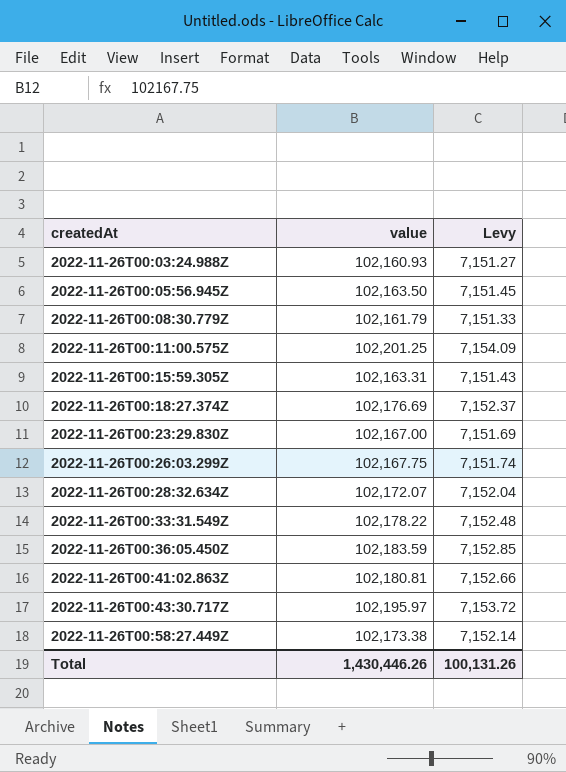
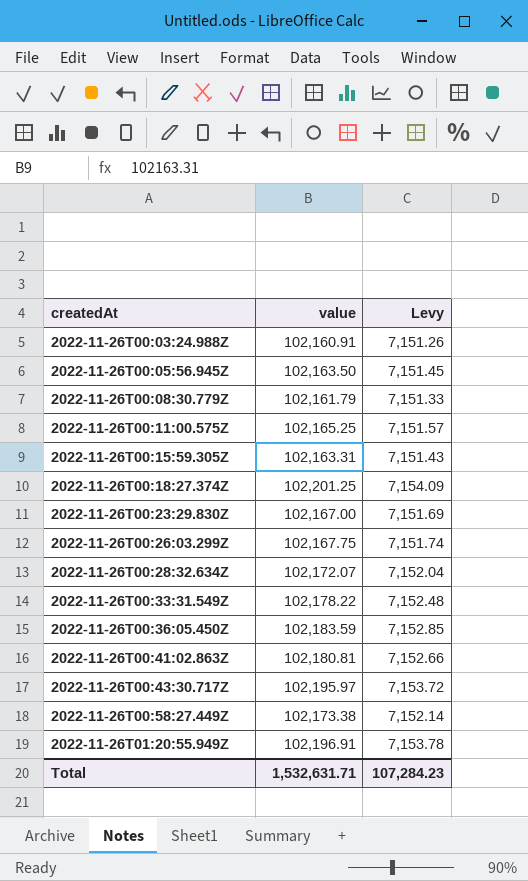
2022-11-26T00:03:24.988Z | value: 102,160.93 -> 102,160.91
2022-11-26T00:03:24.988Z | Levy: 7,151.27 -> 7,151.26
2022-11-26T00:11:00.575Z | value: 102,201.25 -> 102,165.25
2022-11-26T00:11:00.575Z | Levy: 7,154.09 -> 7,151.57
2022-11-26T00:18:27.374Z | value: 102,176.69 -> 102,201.25
2022-11-26T00:18:27.374Z | Levy: 7,152.37 -> 7,154.09
row 2022-11-26T01:20:55.949Z: none -> 102,196.91 | 7,153.78
Total | value: 1,430,446.26 -> 1,532,631.71
Total | Levy: 100,131.26 -> 107,284.23

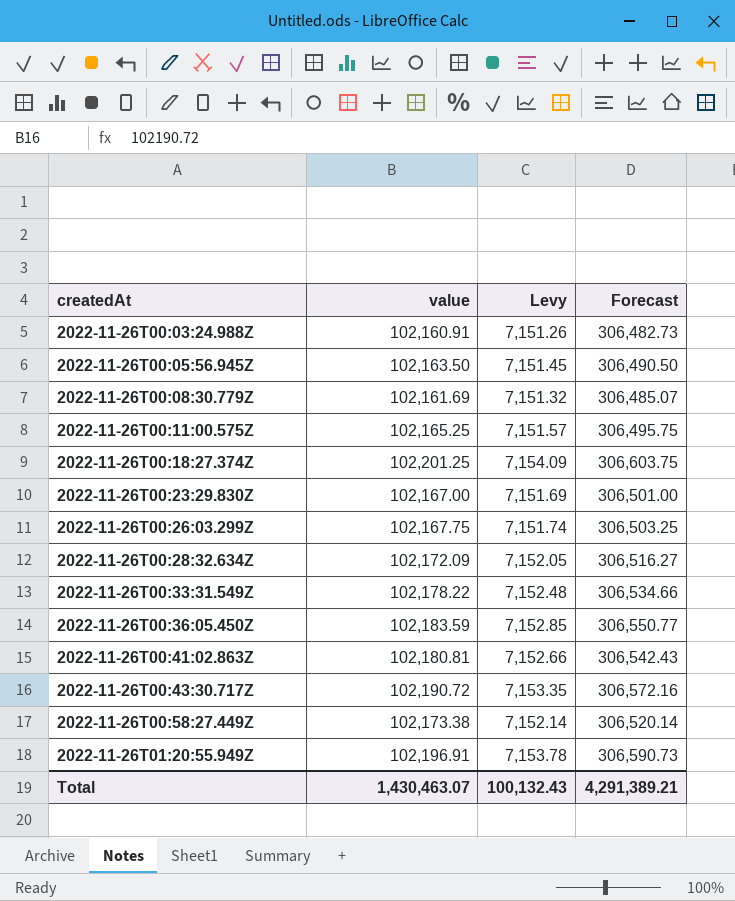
column Forecast | formula: none -> [value] * 3
row 2022-11-26T00:15:59.305Z: 102,163.31 | 7,151.43 -> none
2022-11-26T00:08:30.779Z | value: 102,161.79 -> 102,161.69
2022-11-26T00:08:30.779Z | Levy: 7,151.33 -> 7,151.32
2022-11-26T00:28:32.634Z | value: 102,172.07 -> 102,172.09
2022-11-26T00:28:32.634Z | Levy: 7,152.04 -> 7,152.05
2022-11-26T00:43:30.717Z | value: 102,195.97 -> 102,190.72
2022-11-26T00:43:30.717Z | Levy: 7,153.72 -> 7,153.35
Total | value: 1,532,631.71 -> 1,430,463.07
Total | Levy: 107,284.23 -> 100,132.43

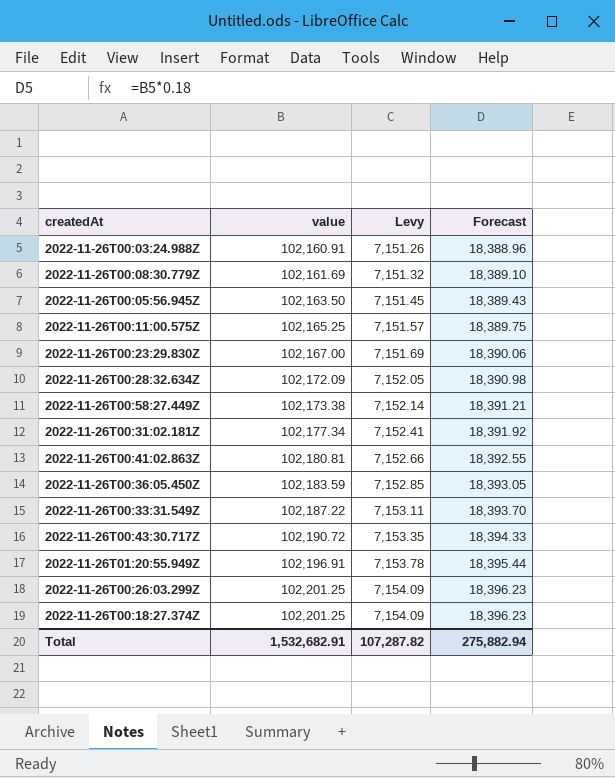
row order: createdAt ascending -> value ascending
column Forecast | formula: [value] * 3 -> [value] * 0.18
row 2022-11-26T00:31:02.181Z: none -> 102,177.34 | 7,152.41 | 18,391.92
2022-11-26T00:33:31.549Z | value: 102,178.22 -> 102,187.22
2022-11-26T00:33:31.549Z | Levy: 7,152.48 -> 7,153.11
2022-11-26T00:26:03.299Z | value: 102,167.75 -> 102,201.25
2022-11-26T00:26:03.299Z | Levy: 7,151.74 -> 7,154.09
Total | value: 1,430,463.07 -> 1,532,682.91
Total | Levy: 100,132.43 -> 107,287.82
Total | Forecast: 4,291,389.21 -> 275,882.94

